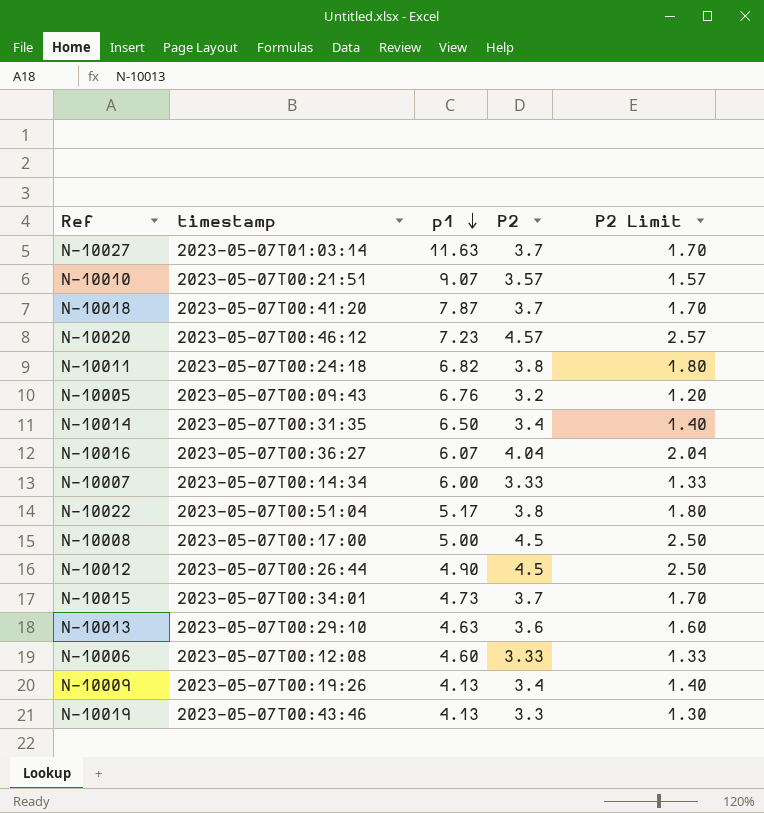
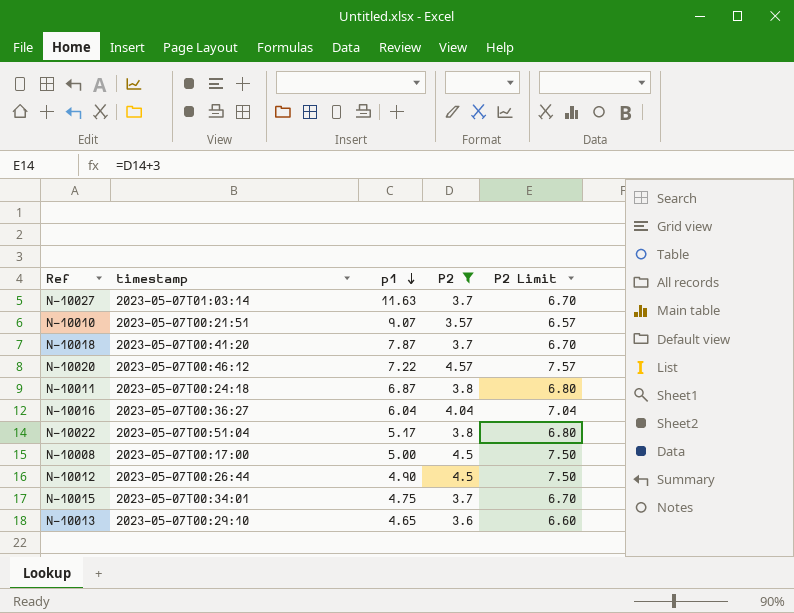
filter: none -> P2 >= 3.57
column P2 Limit | formula: [P2] - 2 -> [P2] + 3
N-10020 | p1: 7.23 -> 7.22
N-10011 | p1: 6.82 -> 6.87
N-10016 | p1: 6.07 -> 6.04
N-10015 | p1: 4.73 -> 4.75
N-10013 | p1: 4.63 -> 4.65

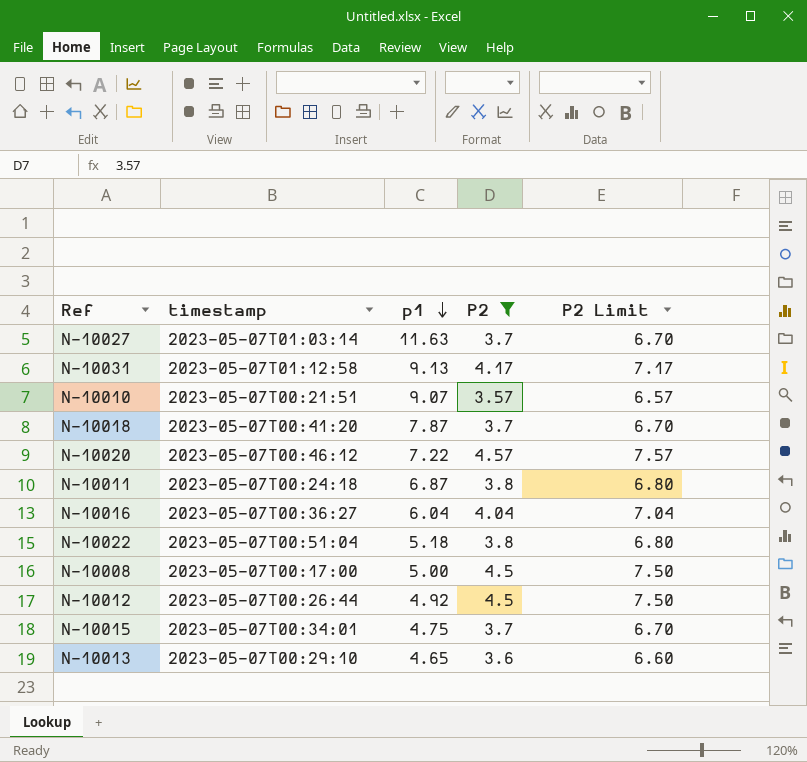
row N-10031: none -> 2023-05-07T01:12:58 | 9.13 | 4.17 | 7.17
N-10022 | p1: 5.17 -> 5.18
N-10012 | p1: 4.90 -> 4.92

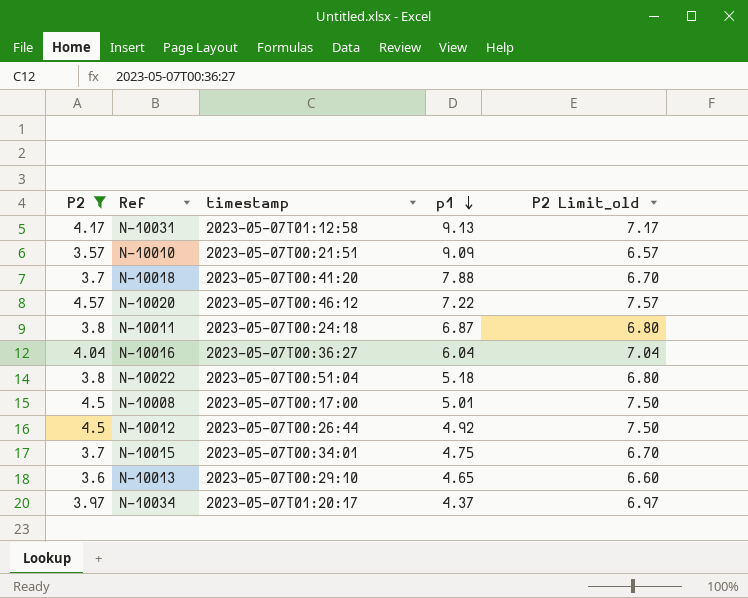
column P2 | position: 4 -> 1
column name: P2 Limit -> P2 Limit_old
row N-10027: 2023-05-07T01:03:14 | 11.63 | 3.7 | 6.70 -> none
N-10010 | p1: 9.07 -> 9.09
N-10018 | p1: 7.87 -> 7.88
N-10008 | p1: 5.00 -> 5.01
row N-10034: none -> 3.97 | 2023-05-07T01:20:17 | 4.37 | 6.97

